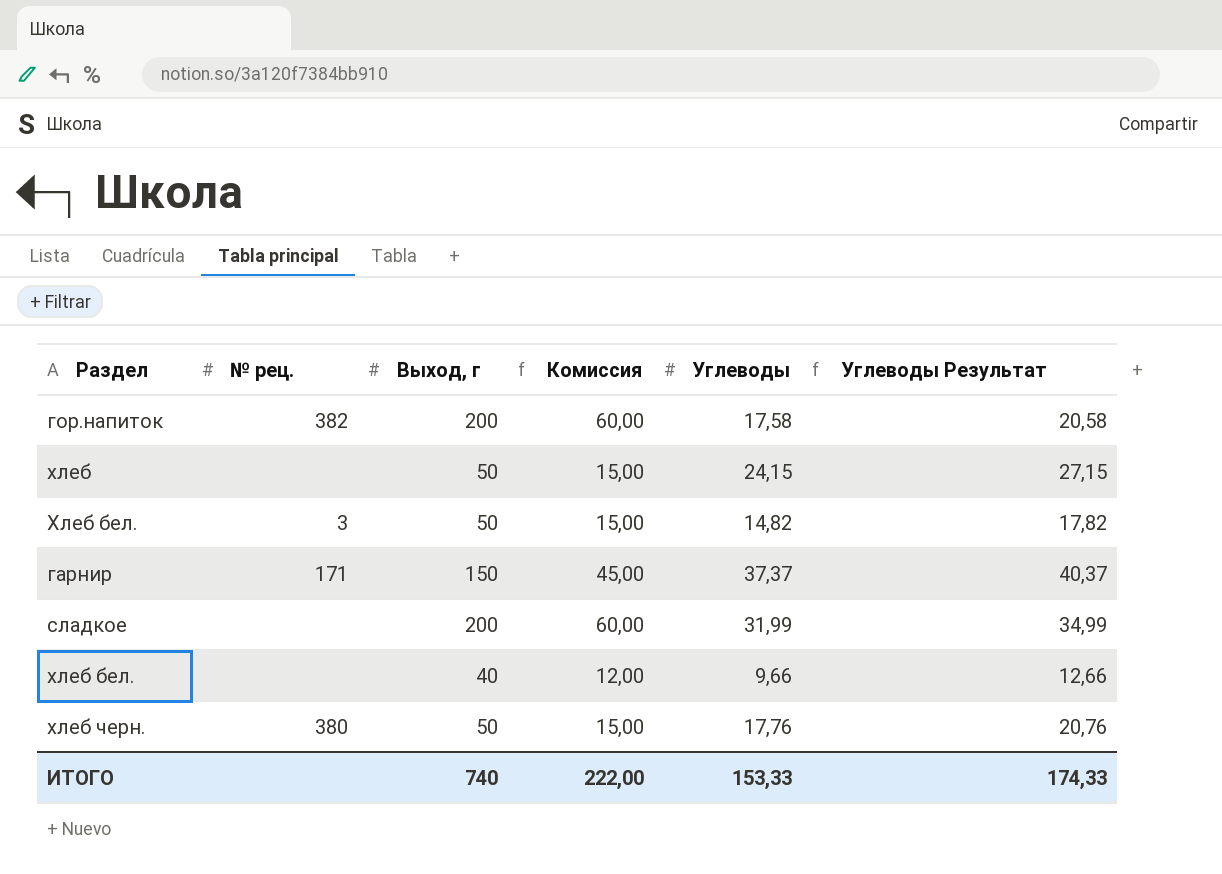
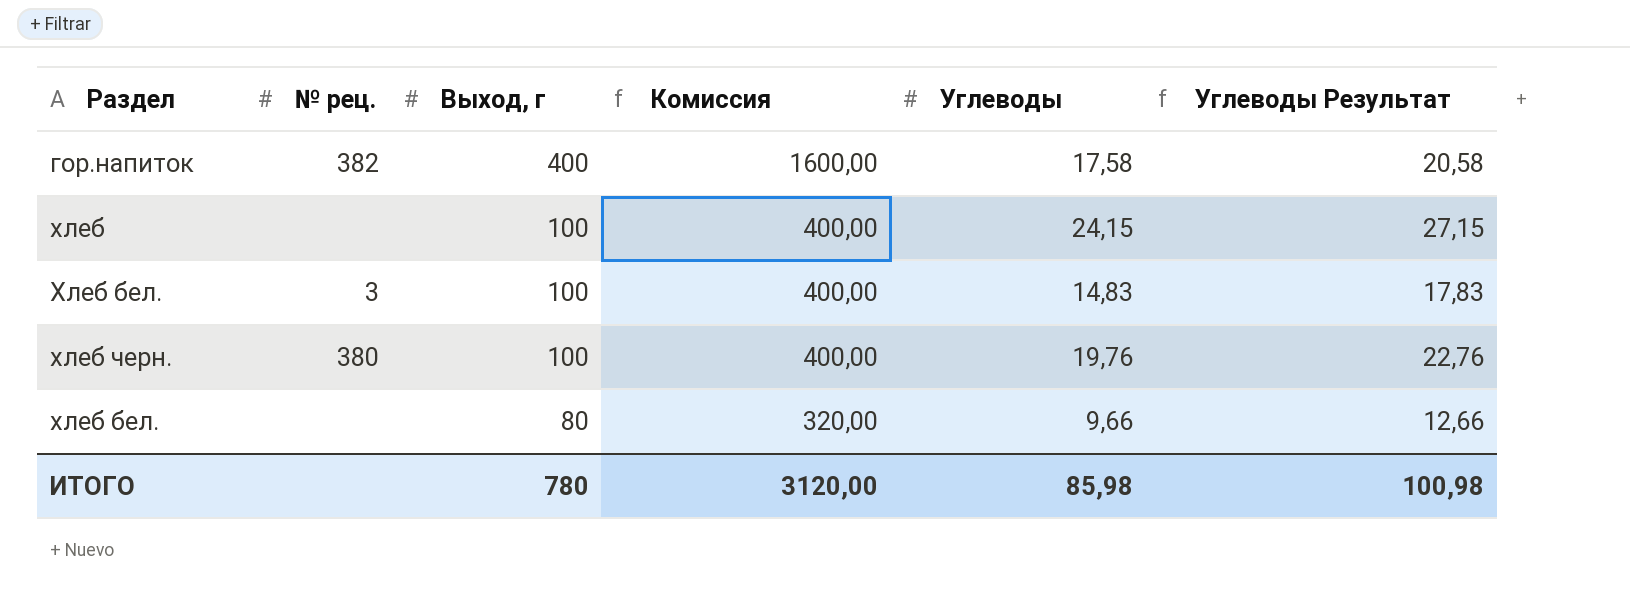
row order: none -> Выход, г descending
column Комиссия | formula: [Выход, г] * 0,3 -> [Выход, г] * 4
row гарнир: 171 | 150 | 45,00 | 37,37 | 40,37 -> none
row сладкое: none | 200 | 60,00 | 31,99 | 34,99 -> none
гор.напиток | Выход, г: 200 -> 400
хлеб | Выход, г: 50 -> 100
Хлеб бел. | Выход, г: 50 -> 100
Хлеб бел. | Углеводы: 14,82 -> 14,83
Хлеб бел. | Углеводы Результат: 17,82 -> 17,83
хлеб черн. | Выход, г: 50 -> 100
хлеб черн. | Углеводы: 17,76 -> 19,76
хлеб черн. | Углеводы Результат: 20,76 -> 22,76
хлеб бел. | Выход, г: 40 -> 80
ИТОГО | Выход, г: 740 -> 780
ИТОГО | Комиссия: 222,00 -> 3120,00
ИТОГО | Углеводы: 153,33 -> 85,98
ИТОГО | Углеводы Результат: 174,33 -> 100,98

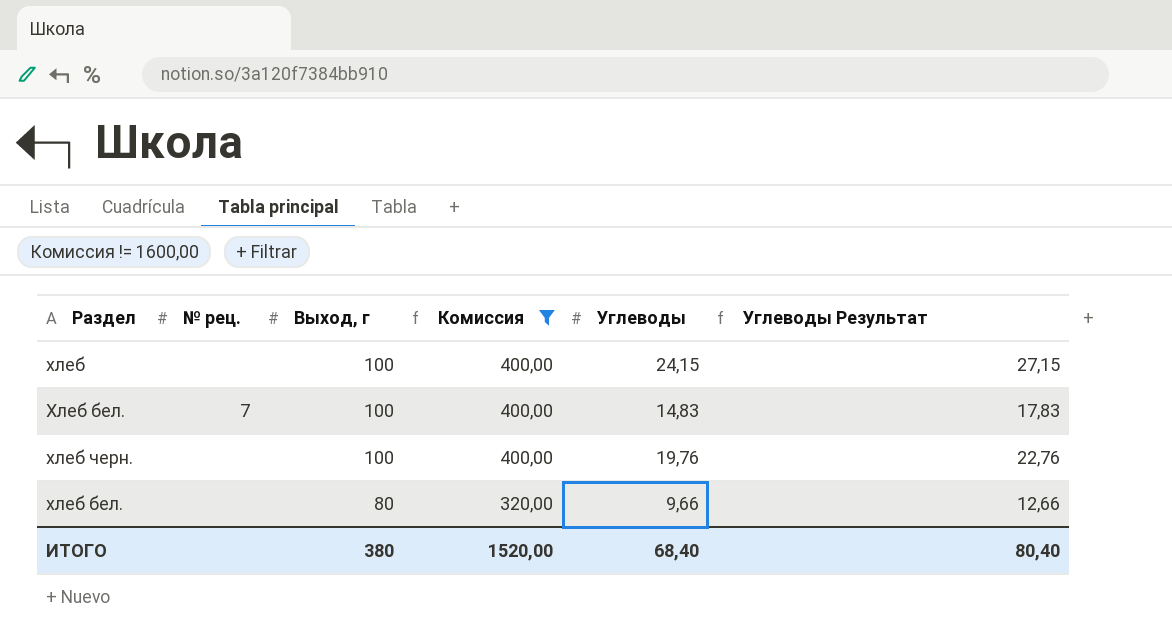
filter: none -> Комиссия != 1600,00
Хлеб бел. | № рец.: 3 -> 7
хлеб черн. | № рец.: 380 -> none
ИТОГО | Выход, г: 780 -> 380
ИТОГО | Комиссия: 3120,00 -> 1520,00
ИТОГО | Углеводы: 85,98 -> 68,40
ИТОГО | Углеводы Результат: 100,98 -> 80,40

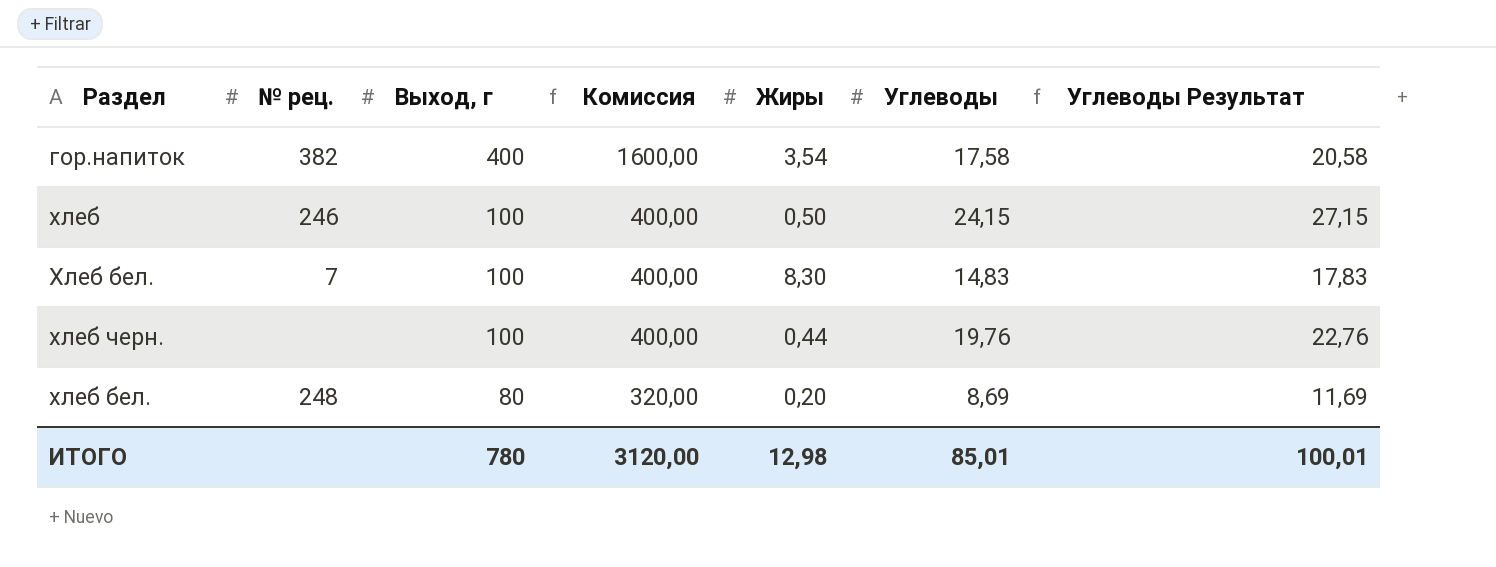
filter: Комиссия != 1600,00 -> none
column Жиры | position: none -> 5
хлеб | № рец.: none -> 246
хлеб бел. | № рец.: none -> 248
хлеб бел. | Углеводы: 9,66 -> 8,69
хлеб бел. | Углеводы Результат: 12,66 -> 11,69
ИТОГО | Выход, г: 380 -> 780
ИТОГО | Комиссия: 1520,00 -> 3120,00
ИТОГО | Углеводы: 68,40 -> 85,01
ИТОГО | Углеводы Результат: 80,40 -> 100,01

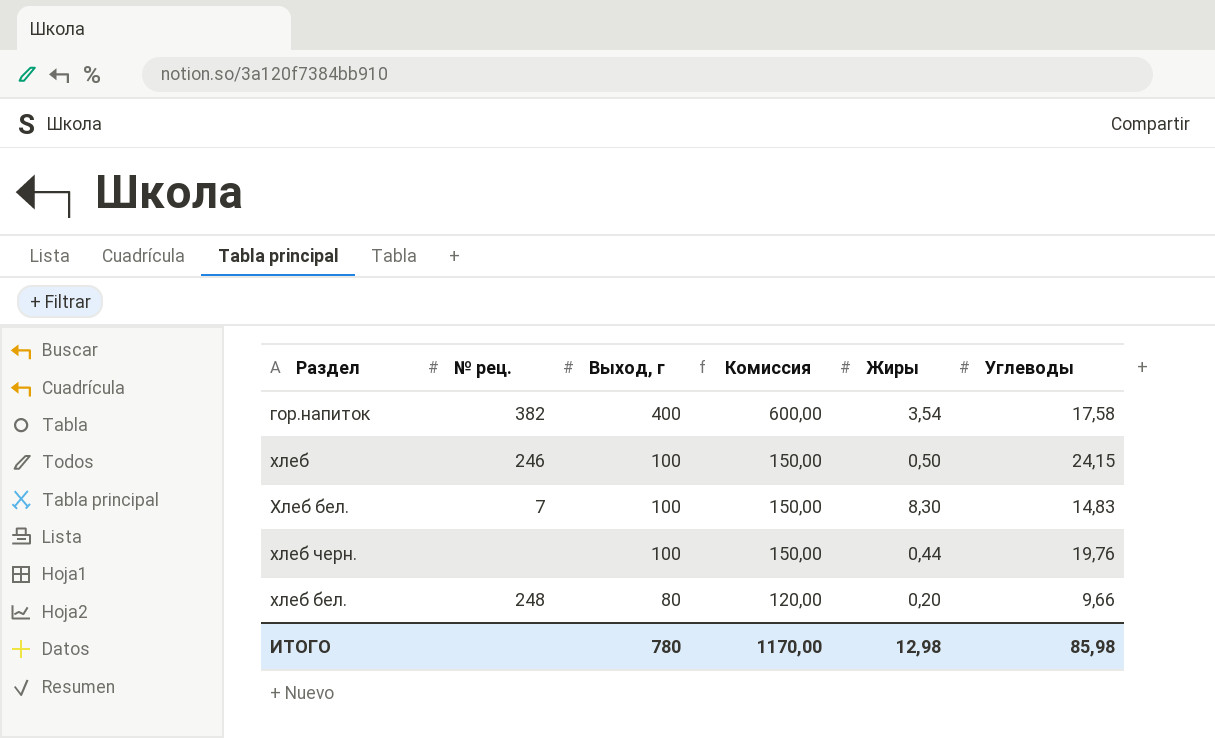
column Углеводы Результат | formula: [Углеводы] + 3 -> none
column Комиссия | formula: [Выход, г] * 4 -> [Выход, г] * 1,5
хлеб бел. | Углеводы: 8,69 -> 9,66
ИТОГО | Комиссия: 3120,00 -> 1170,00
ИТОГО | Углеводы: 85,01 -> 85,98

